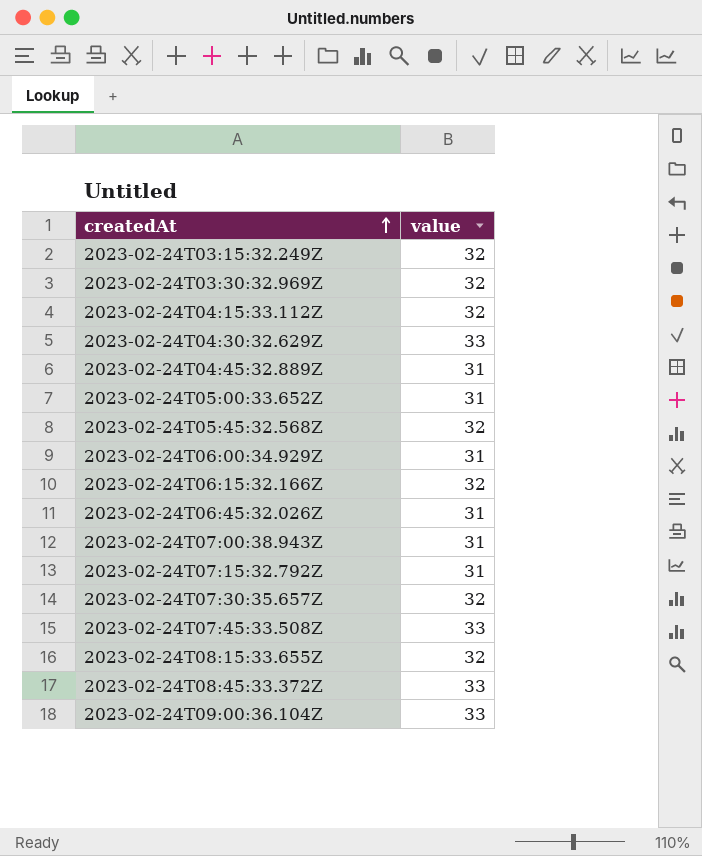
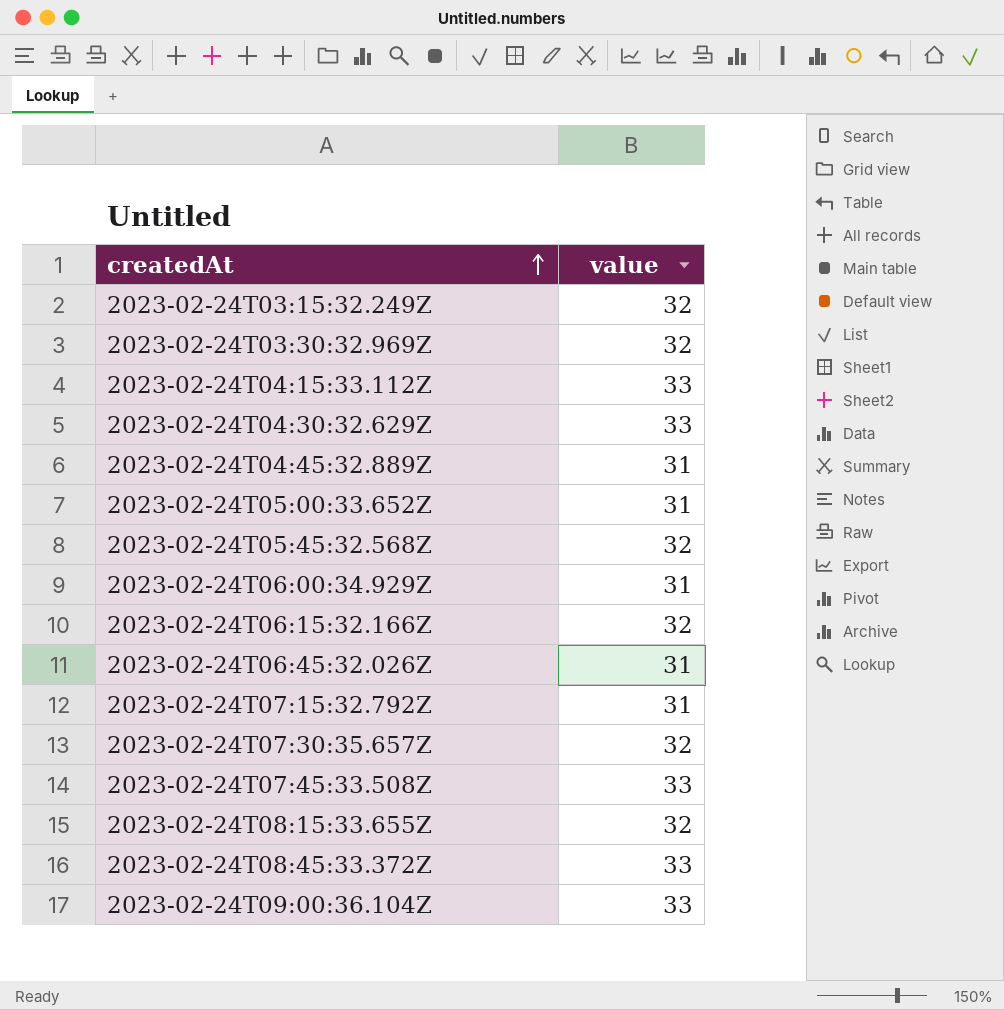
row 2023-02-24T07:00:38.943Z: 31 -> none
2023-02-24T04:15:33.112Z | value: 32 -> 33

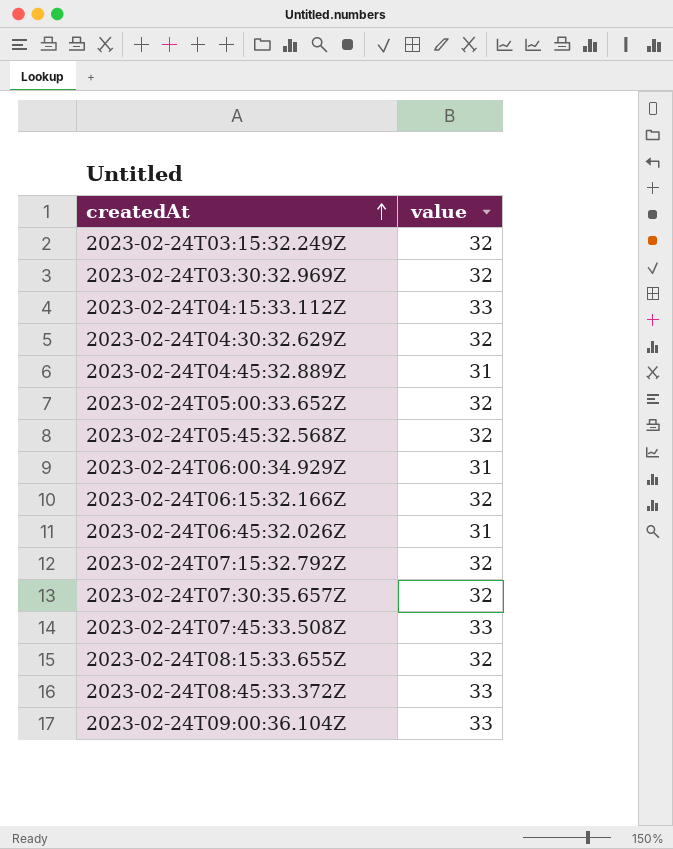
2023-02-24T04:30:32.629Z | value: 33 -> 32
2023-02-24T05:00:33.652Z | value: 31 -> 32
2023-02-24T07:15:32.792Z | value: 31 -> 32

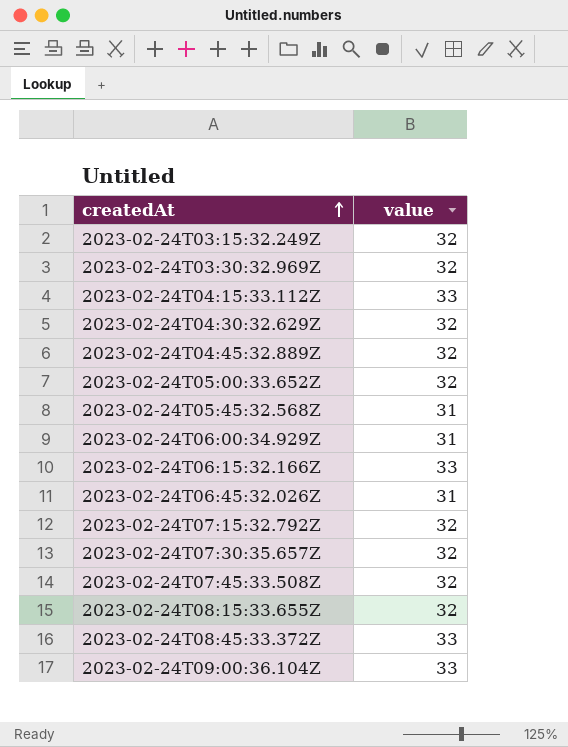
2023-02-24T04:45:32.889Z | value: 31 -> 32
2023-02-24T05:45:32.568Z | value: 32 -> 31
2023-02-24T06:15:32.166Z | value: 32 -> 33
2023-02-24T07:45:33.508Z | value: 33 -> 32

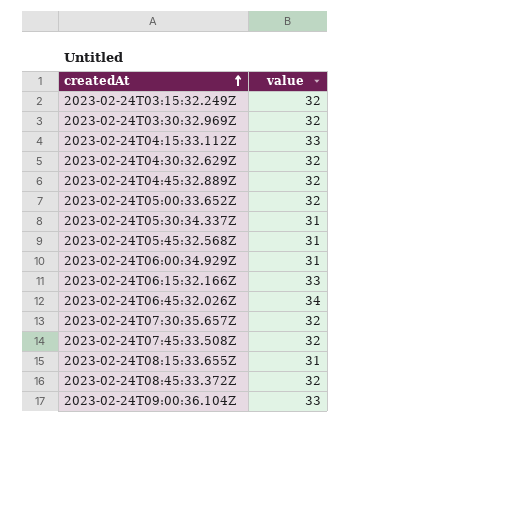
row 2023-02-24T07:15:32.792Z: 32 -> none
row 2023-02-24T05:30:34.337Z: none -> 31
2023-02-24T06:45:32.026Z | value: 31 -> 34
2023-02-24T08:15:33.655Z | value: 32 -> 31
2023-02-24T08:45:33.372Z | value: 33 -> 32

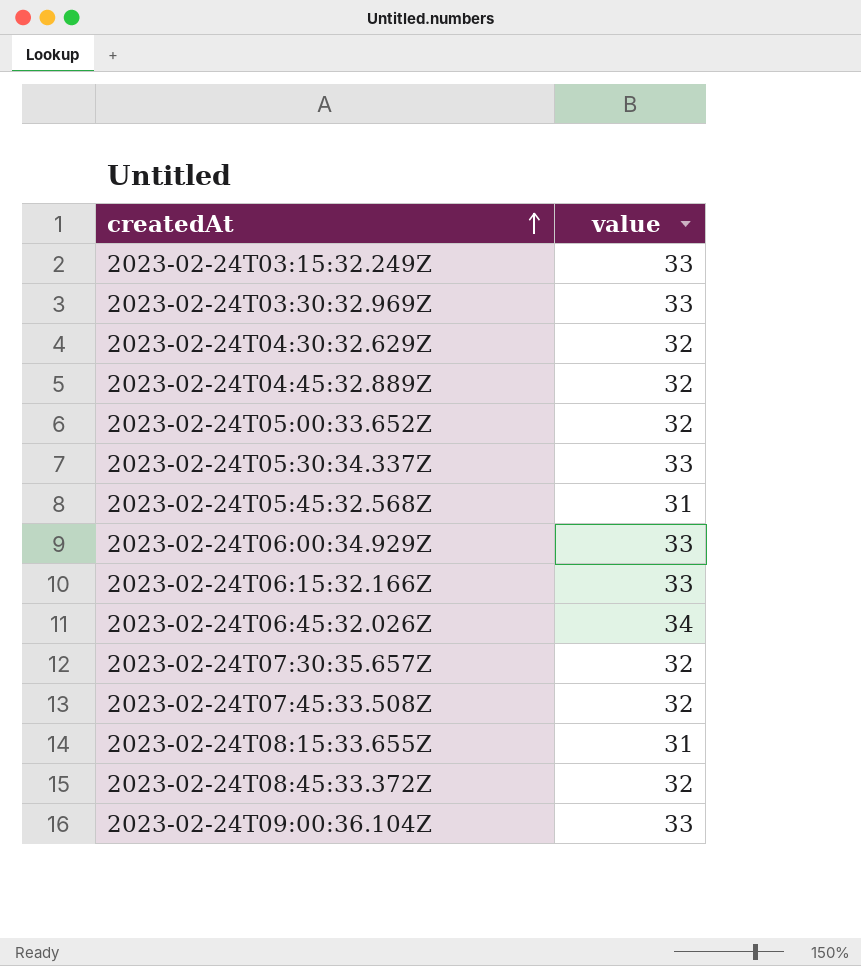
row 2023-02-24T04:15:33.112Z: 33 -> none
2023-02-24T03:15:32.249Z | value: 32 -> 33
2023-02-24T03:30:32.969Z | value: 32 -> 33
2023-02-24T05:30:34.337Z | value: 31 -> 33
2023-02-24T06:00:34.929Z | value: 31 -> 33

